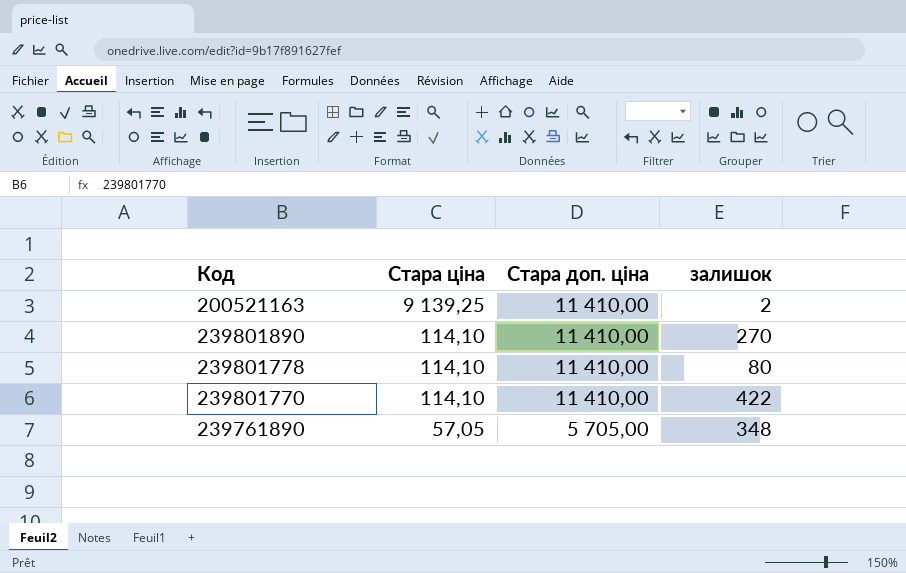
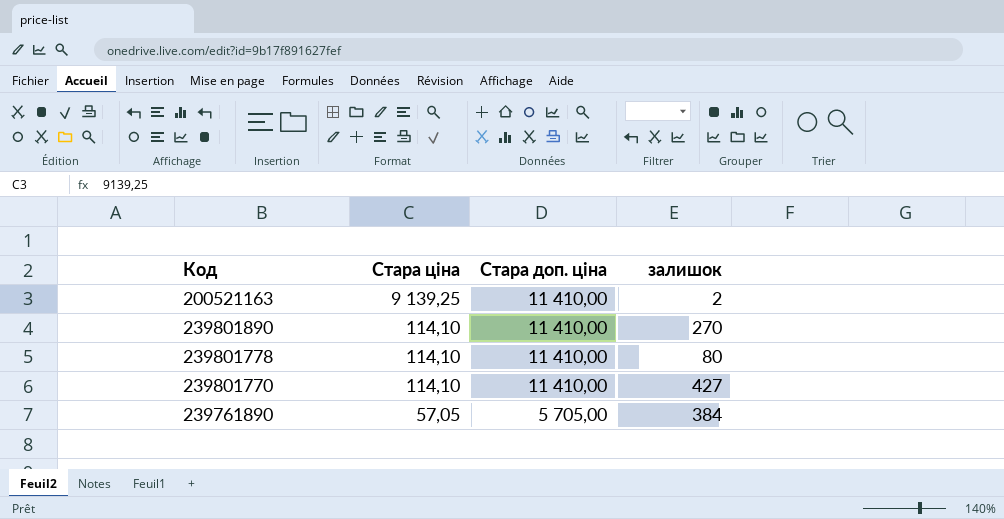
239801770 | залишок: 422 -> 427
239761890 | залишок: 348 -> 384

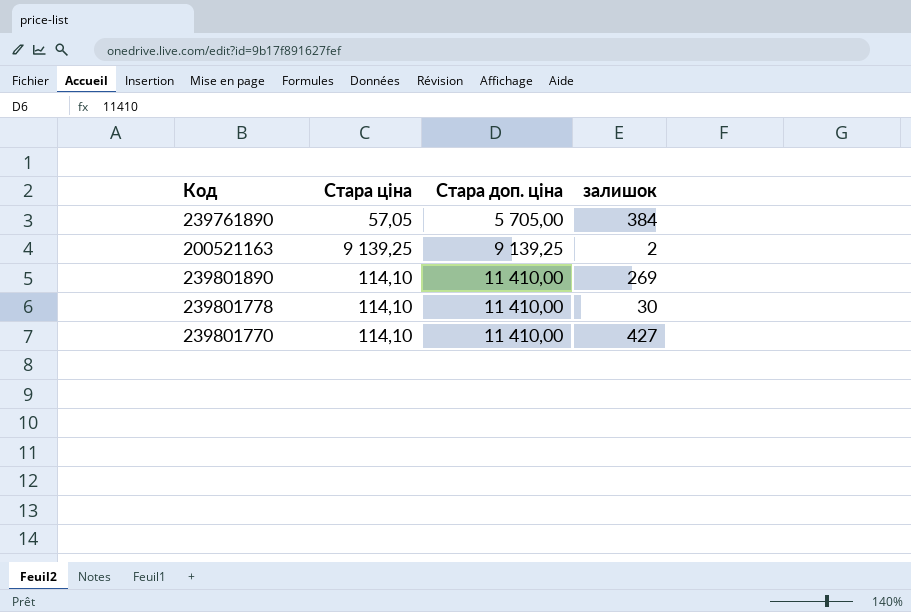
row order: Стара ціна descending -> Стара доп. ціна ascending
200521163 | Стара доп. ціна: 11 410,00 -> 9 139,25
239801890 | залишок: 270 -> 269
239801778 | залишок: 80 -> 30

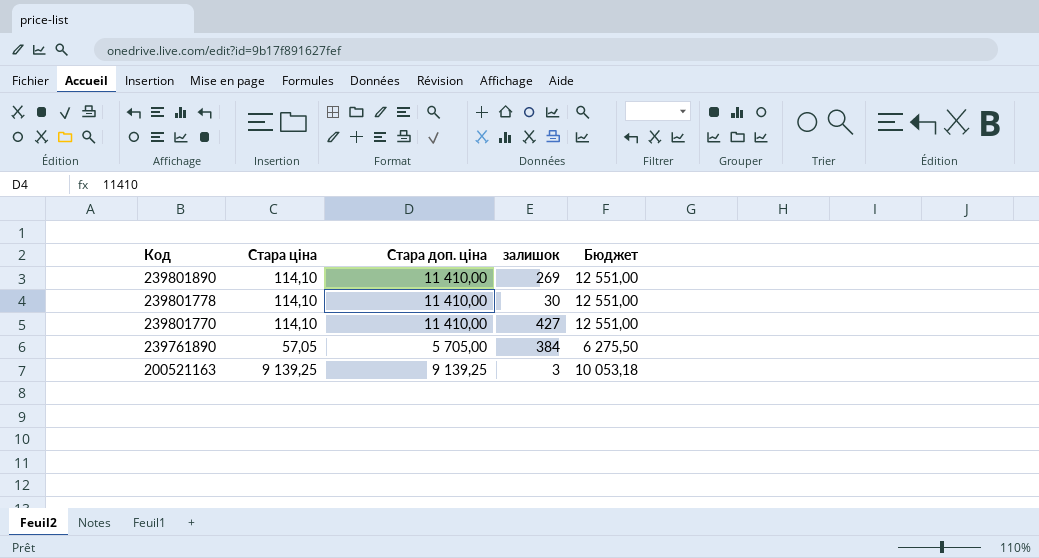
row order: Стара доп. ціна ascending -> Код descending
column Бюджет | formula: none -> [Стара доп. ціна] * 1,1
200521163 | залишок: 2 -> 3

